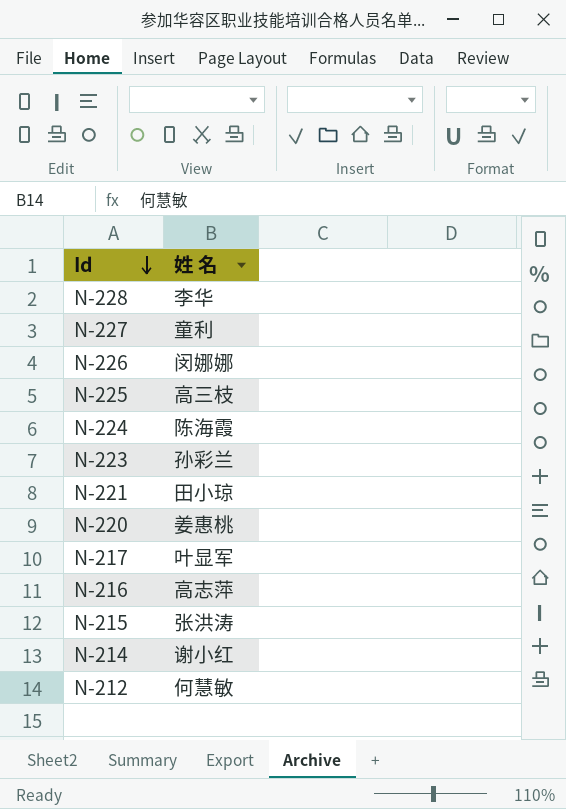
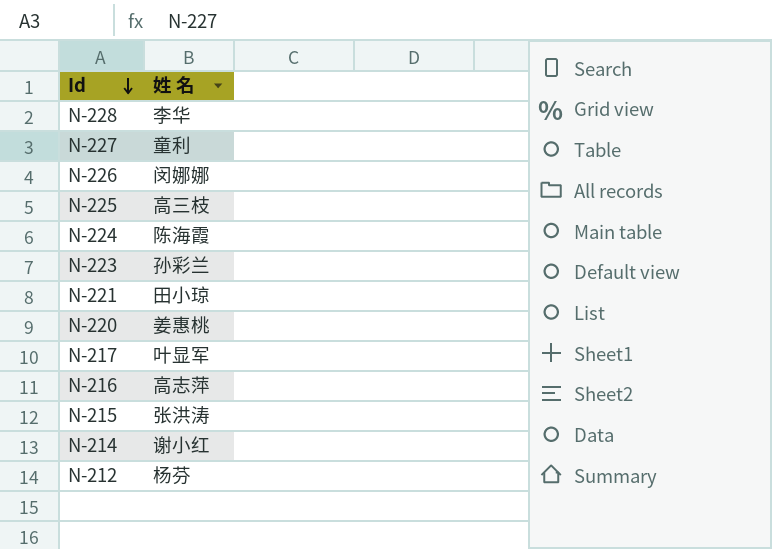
N-212 | 姓 名: 何慧敏 -> 杨芬

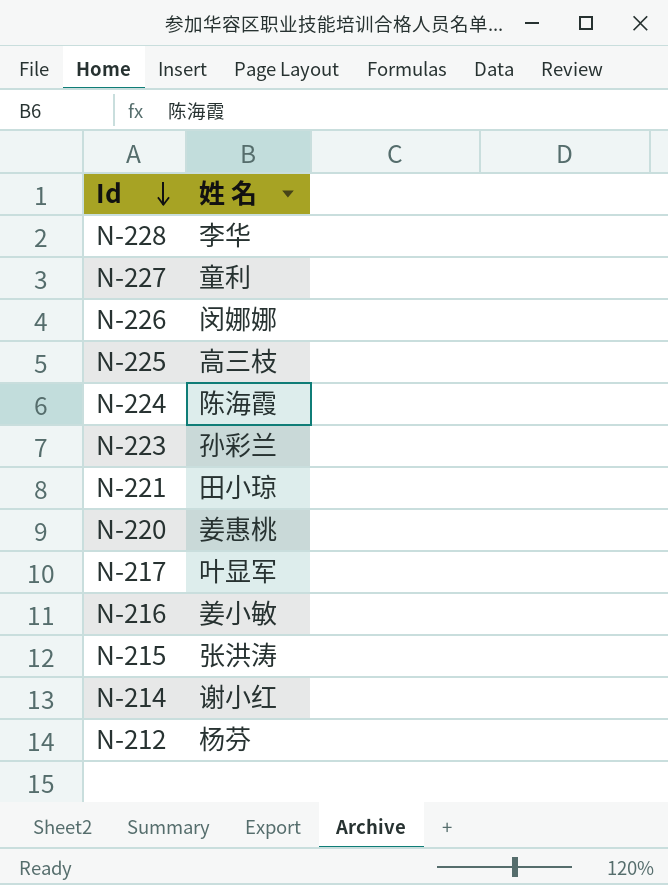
N-216 | 姓 名: 高志萍 -> 姜小敏

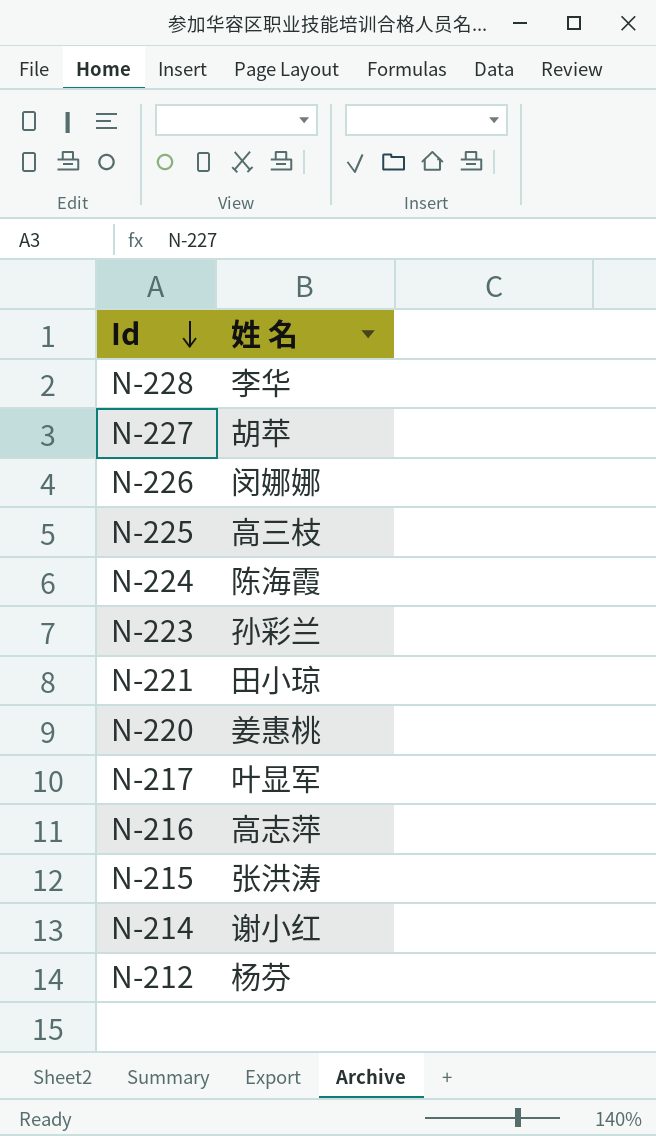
N-227 | 姓 名: 童利 -> 胡苹
N-216 | 姓 名: 姜小敏 -> 高志萍

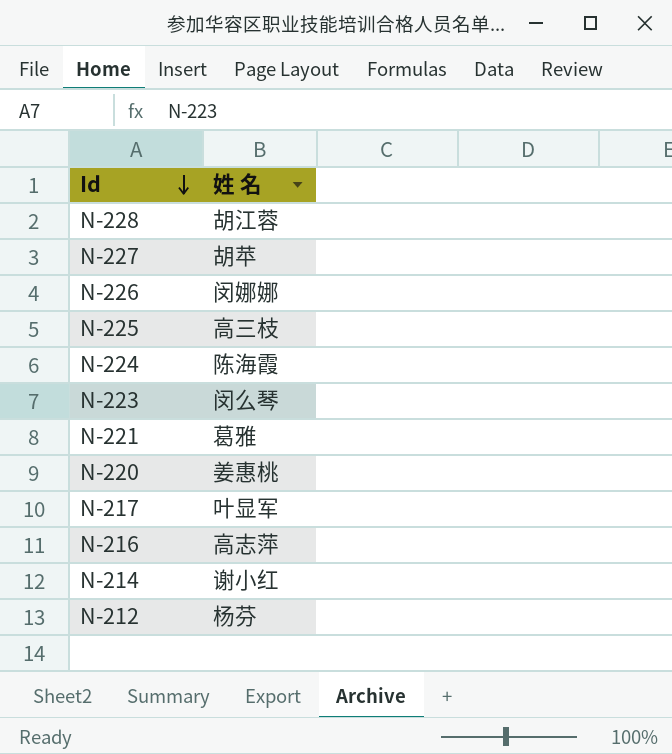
row N-215: 张洪涛 -> none
N-228 | 姓 名: 李华 -> 胡江蓉
N-223 | 姓 名: 孙彩兰 -> 闵么琴
N-221 | 姓 名: 田小琼 -> 葛雅

